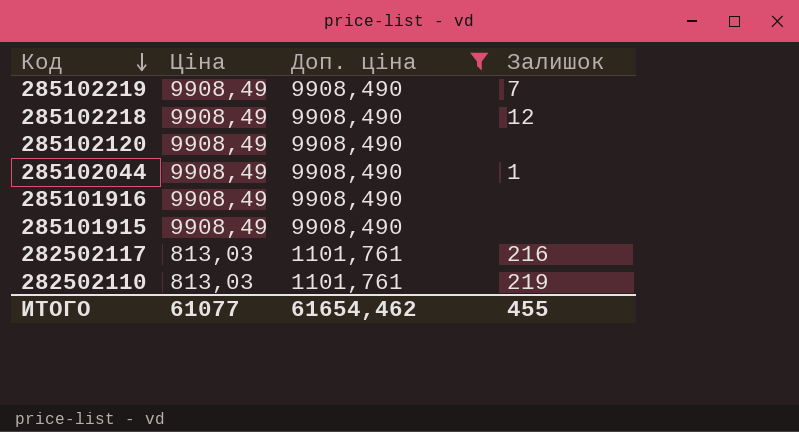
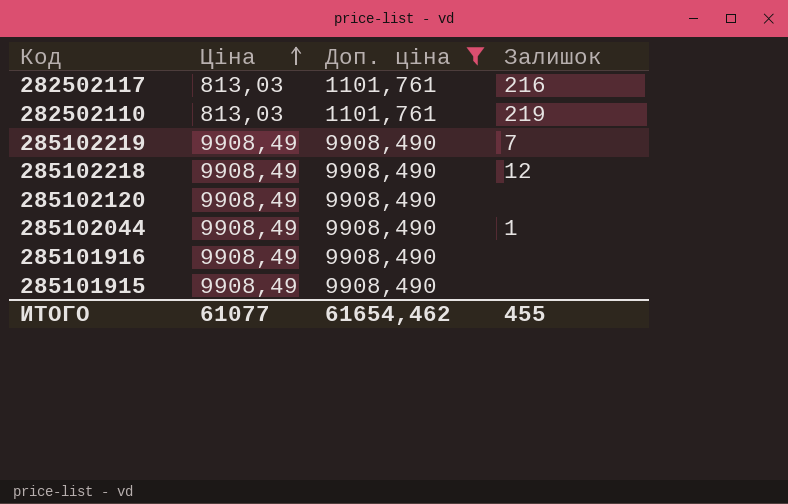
row order: Код descending -> Ціна ascending

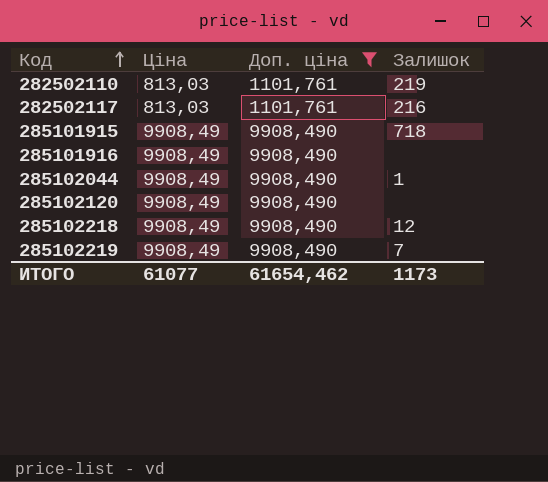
row order: Ціна ascending -> Код ascending
285101915 | Залишок: none -> 718
ИТОГО | Залишок: 455 -> 1173

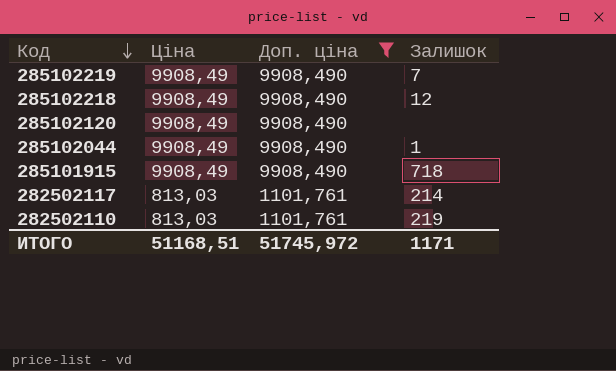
row order: Код ascending -> Код descending
row 285101916: 9908,49 | 9908,490 | none -> none
282502117 | Залишок: 216 -> 214
ИТОГО | Ціна: 61077 -> 51168,51
ИТОГО | Доп. ціна: 61654,462 -> 51745,972
ИТОГО | Залишок: 1173 -> 1171

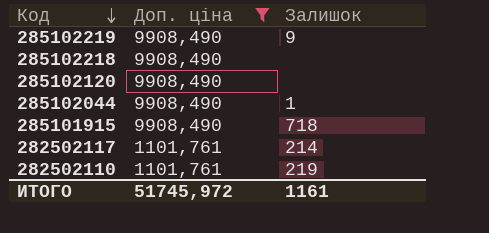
column Ціна | position: 2 -> none
285102219 | Залишок: 7 -> 9
285102218 | Залишок: 12 -> none
ИТОГО | Залишок: 1171 -> 1161

